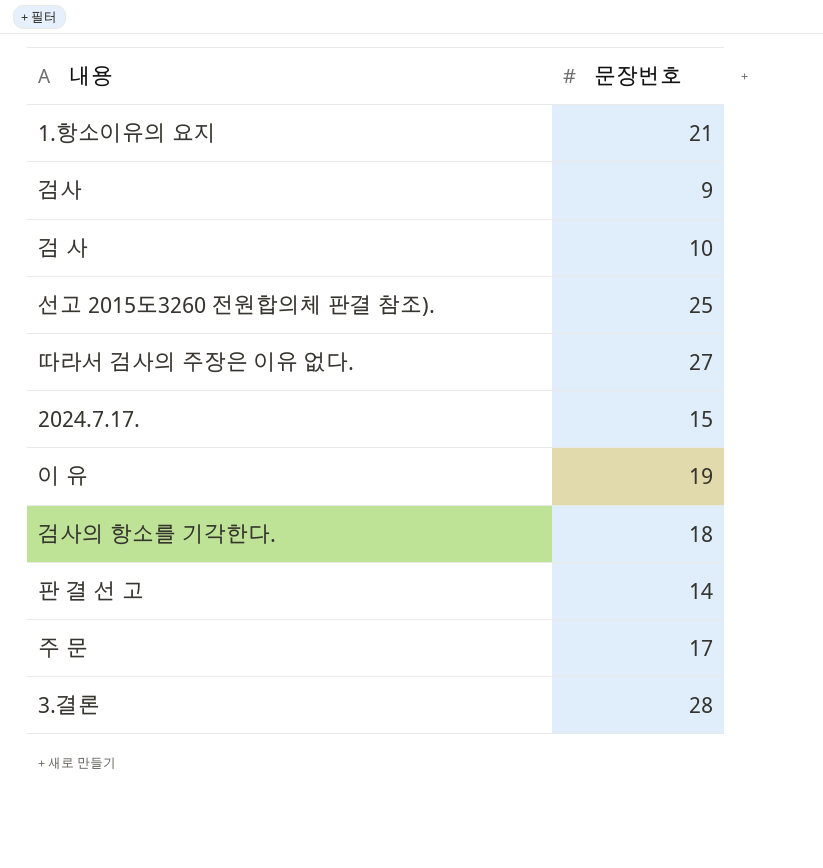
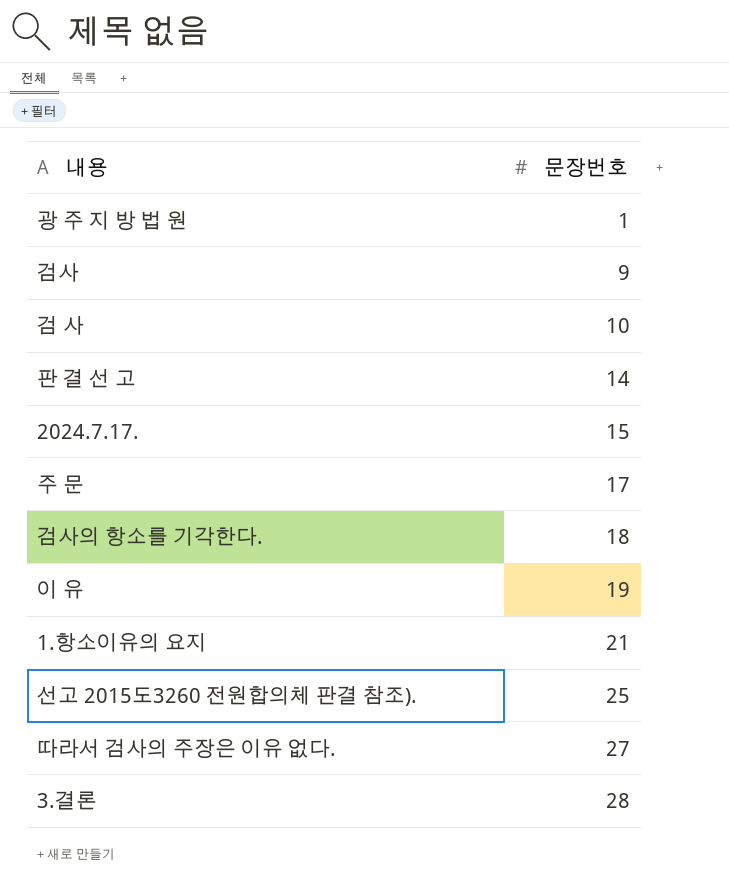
row order: none -> 문장번호 ascending
row 광 주 지 방 법 원: none -> 1

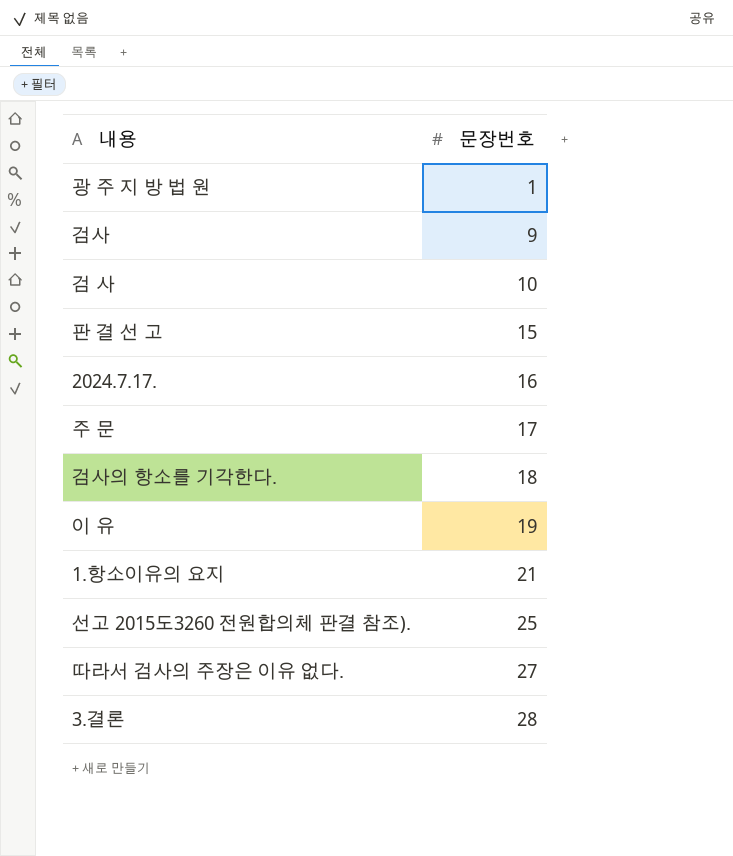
판 결 선 고 | 문장번호: 14 -> 15
2024.7.17. | 문장번호: 15 -> 16

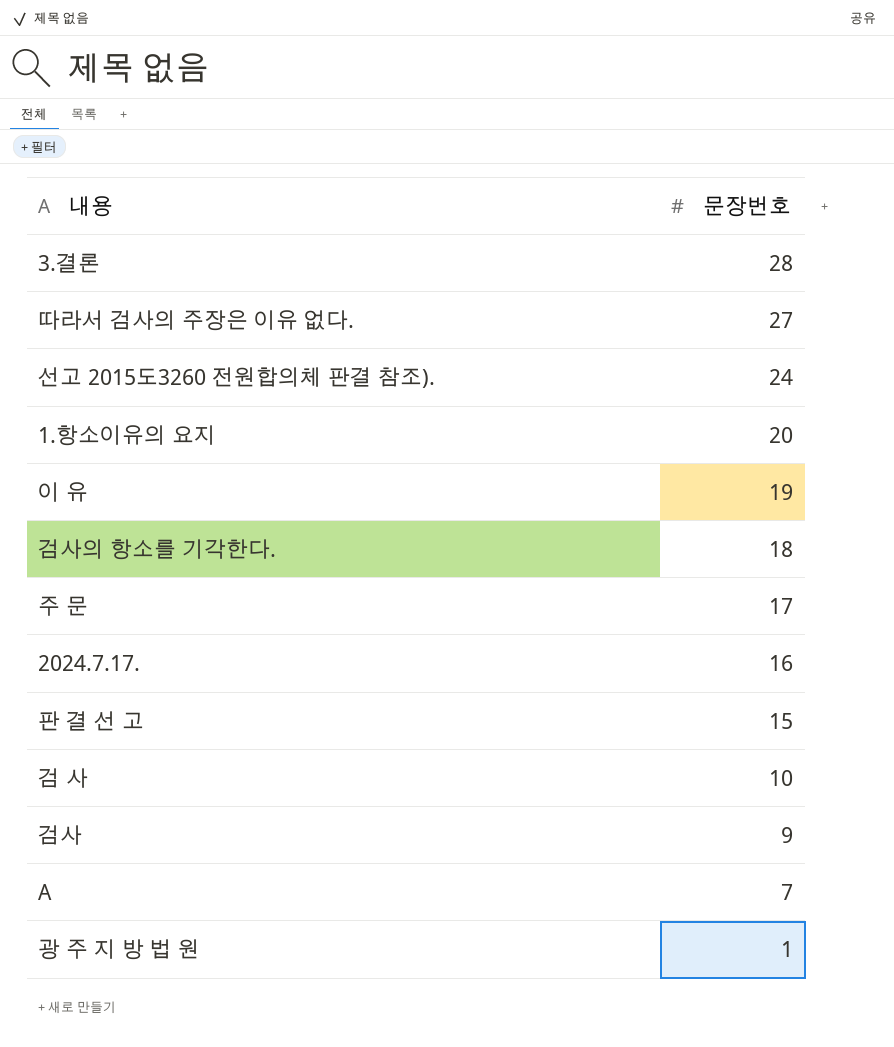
row order: 문장번호 ascending -> 문장번호 descending
선고 2015도3260 전원합의체 판결 참조). | 문장번호: 25 -> 24
1.항소이유의 요지 | 문장번호: 21 -> 20
row A: none -> 7

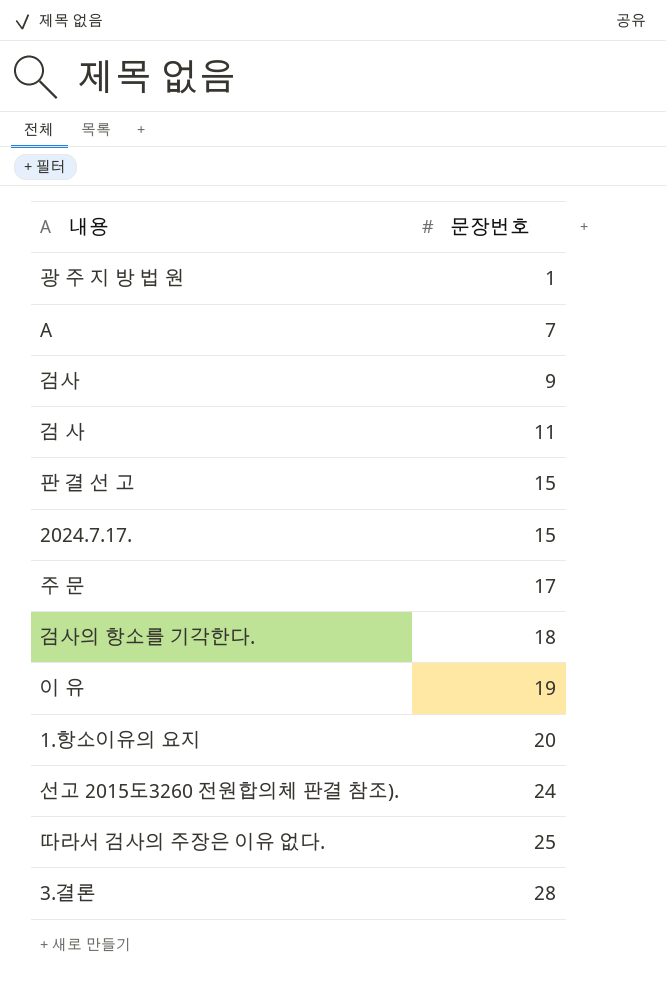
row order: 문장번호 descending -> 문장번호 ascending
검 사 | 문장번호: 10 -> 11
2024.7.17. | 문장번호: 16 -> 15
따라서 검사의 주장은 이유 없다. | 문장번호: 27 -> 25

